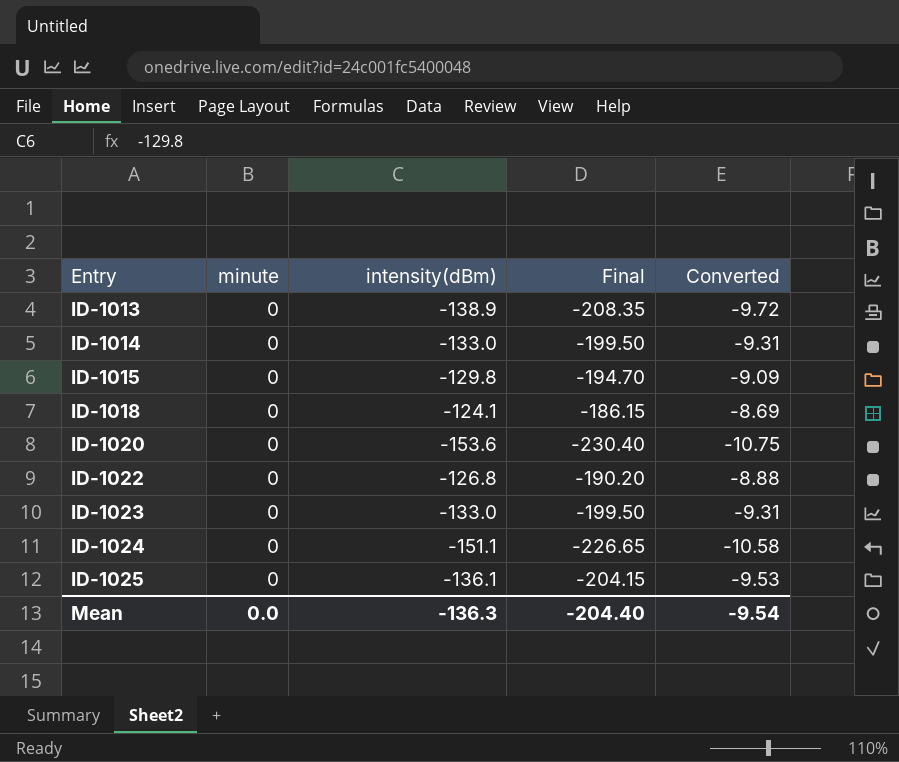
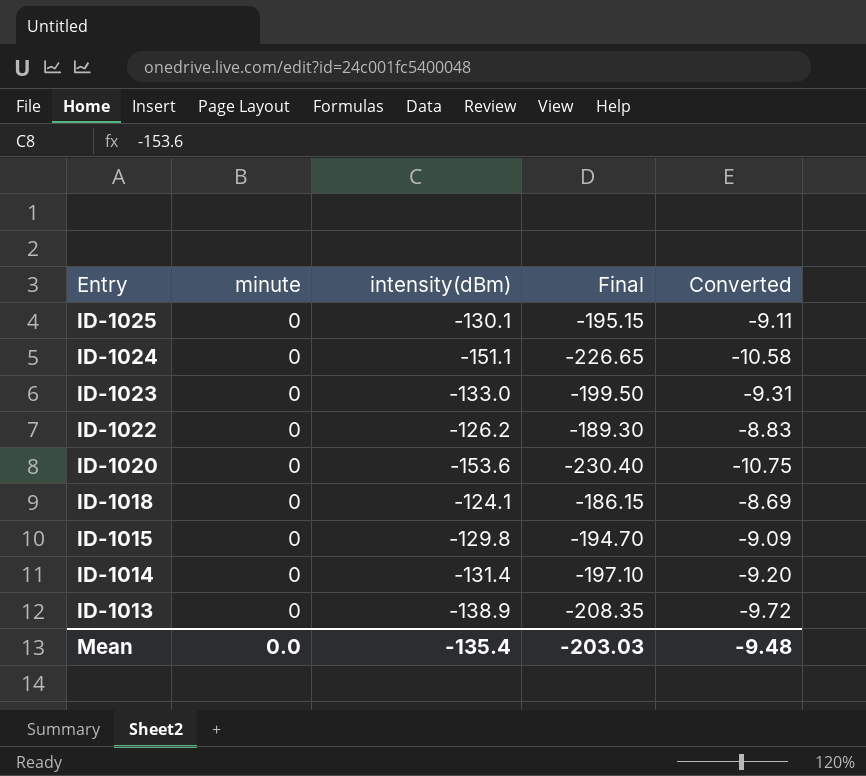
row order: Entry ascending -> Entry descending
ID-1025 | intensity(dBm): -136.1 -> -130.1
ID-1025 | Final: -204.15 -> -195.15
ID-1025 | Converted: -9.53 -> -9.11
ID-1022 | intensity(dBm): -126.8 -> -126.2
ID-1022 | Final: -190.20 -> -189.30
ID-1022 | Converted: -8.88 -> -8.83
ID-1014 | intensity(dBm): -133.0 -> -131.4
ID-1014 | Final: -199.50 -> -197.10
ID-1014 | Converted: -9.31 -> -9.20
Mean | intensity(dBm): -136.3 -> -135.4
Mean | Final: -204.40 -> -203.03
Mean | Converted: -9.54 -> -9.48

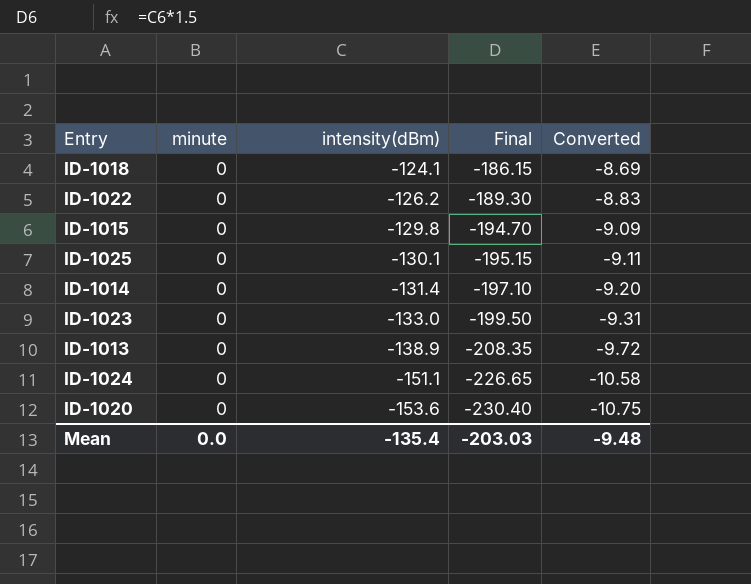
row order: Entry descending -> intensity(dBm) descending

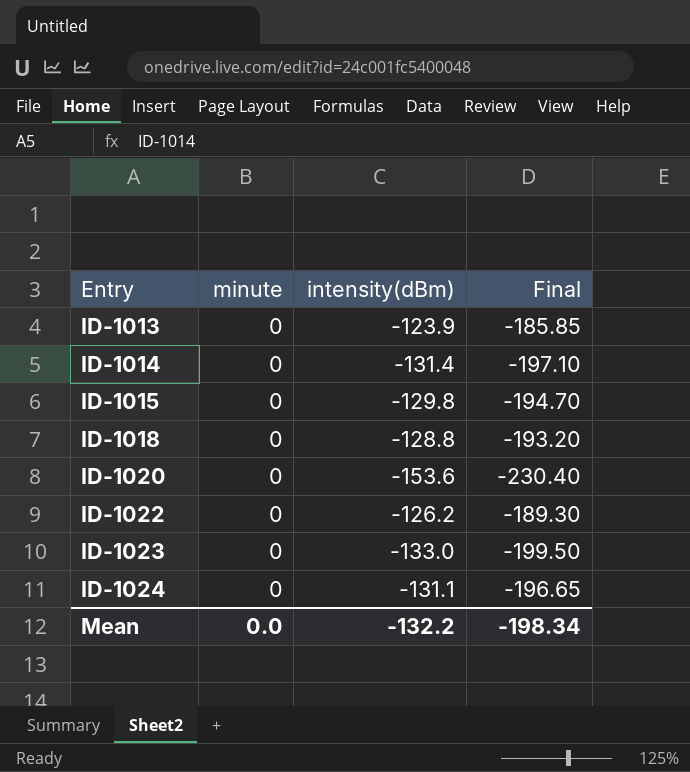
row order: intensity(dBm) descending -> Entry ascending
column Converted | formula: [intensity(dBm)] * 0.07 -> none
row ID-1025: 0 | -130.1 | -195.15 | -9.11 -> none
ID-1013 | intensity(dBm): -138.9 -> -123.9
ID-1013 | Final: -208.35 -> -185.85
ID-1018 | intensity(dBm): -124.1 -> -128.8
ID-1018 | Final: -186.15 -> -193.20
ID-1024 | intensity(dBm): -151.1 -> -131.1
ID-1024 | Final: -226.65 -> -196.65
Mean | intensity(dBm): -135.4 -> -132.2
Mean | Final: -203.03 -> -198.34

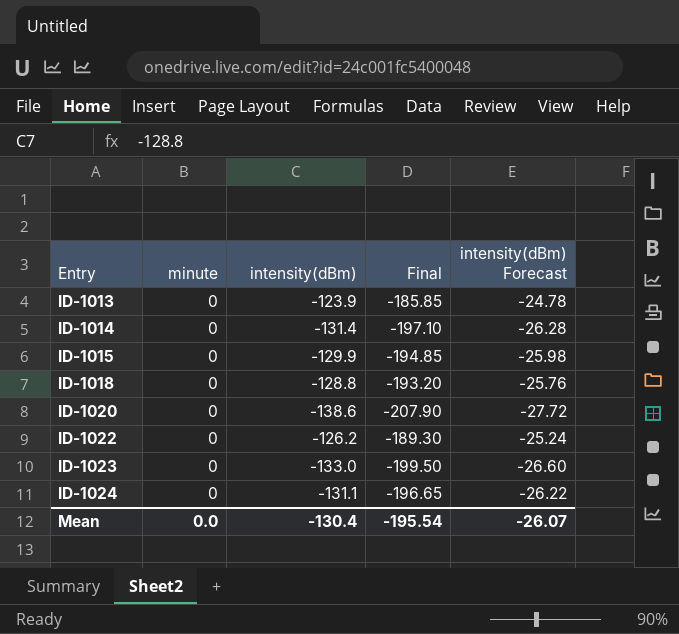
column intensity(dBm) Forecast | formula: none -> [intensity(dBm)] * 0.2
ID-1015 | intensity(dBm): -129.8 -> -129.9
ID-1015 | Final: -194.70 -> -194.85
ID-1020 | intensity(dBm): -153.6 -> -138.6
ID-1020 | Final: -230.40 -> -207.90
Mean | intensity(dBm): -132.2 -> -130.4
Mean | Final: -198.34 -> -195.54

